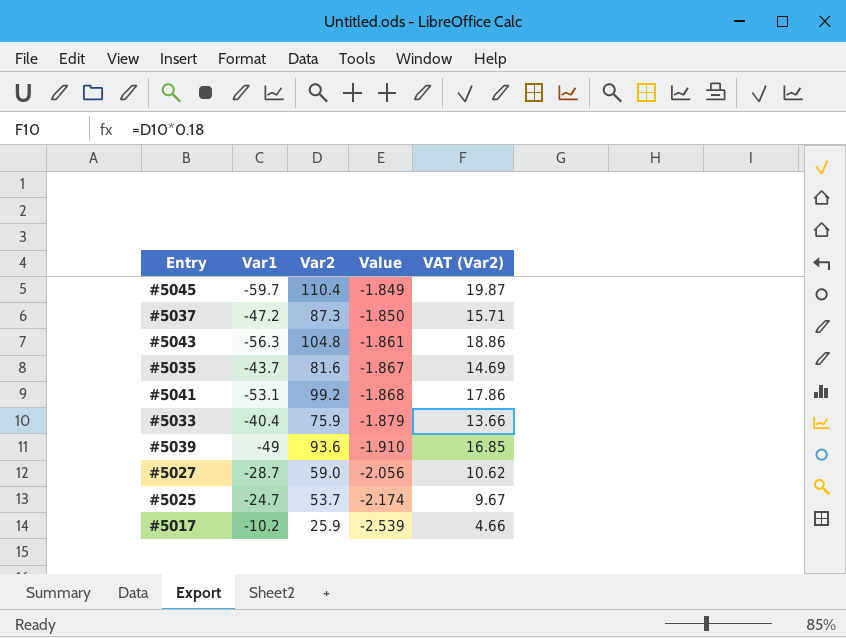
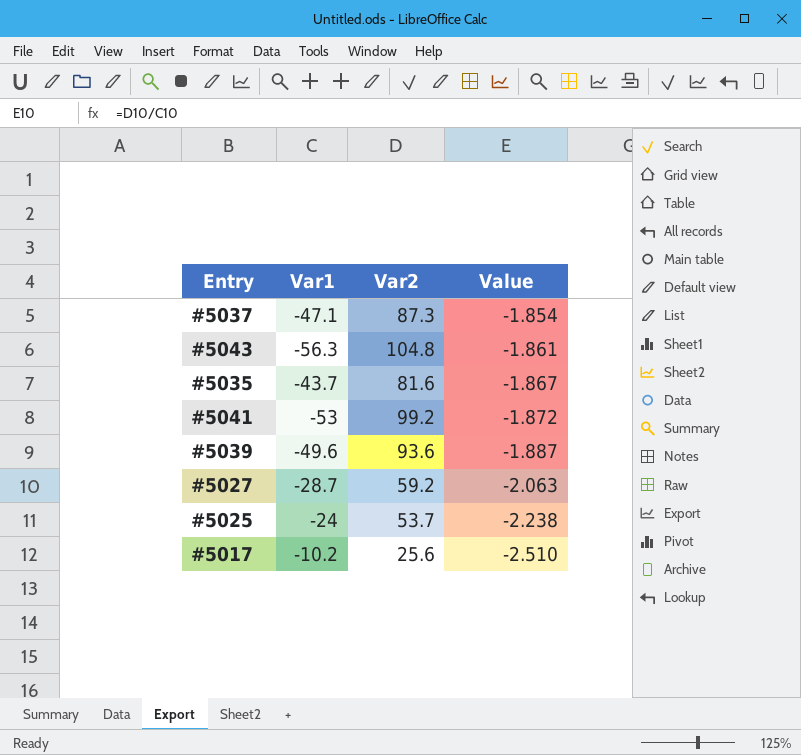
column VAT (Var2) | formula: [Var2] * 0.18 -> none
row #5045: -59.7 | 110.4 | -1.849 | 19.87 -> none
row #5033: -40.4 | 75.9 | -1.879 | 13.66 -> none
#5037 | Var1: -47.2 -> -47.1
#5037 | Value: -1.850 -> -1.854
#5041 | Var1: -53.1 -> -53
#5041 | Value: -1.868 -> -1.872
#5039 | Var1: -49 -> -49.6
#5039 | Value: -1.910 -> -1.887
#5027 | Var2: 59.0 -> 59.2
#5027 | Value: -2.056 -> -2.063
#5025 | Var1: -24.7 -> -24
#5025 | Value: -2.174 -> -2.238
#5017 | Var2: 25.9 -> 25.6
#5017 | Value: -2.539 -> -2.510

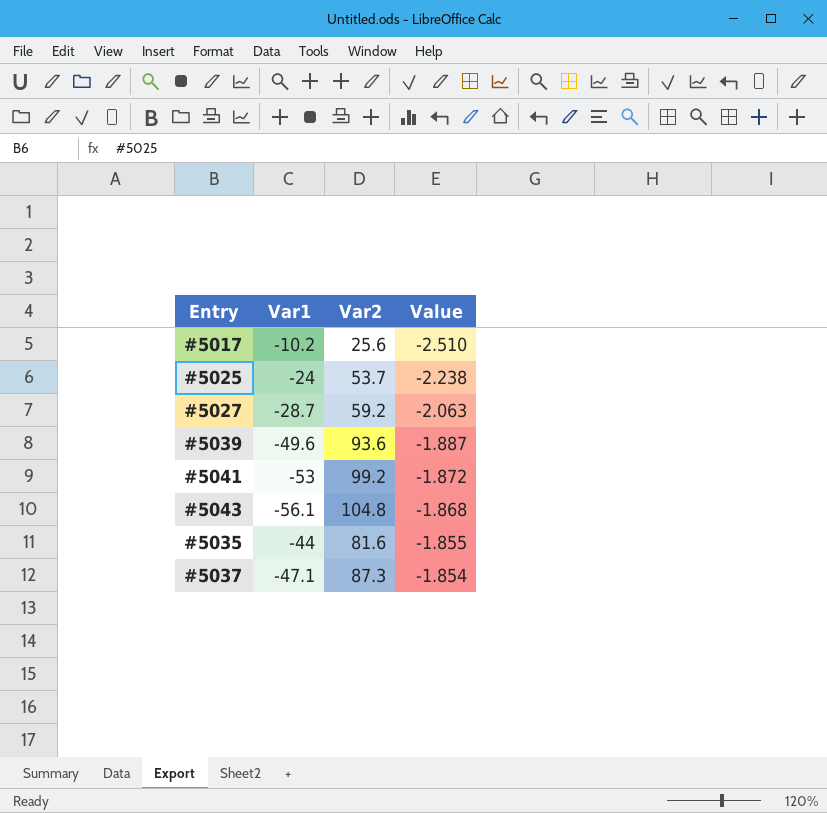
row order: Value descending -> Value ascending
#5043 | Var1: -56.3 -> -56.1
#5043 | Value: -1.861 -> -1.868
#5035 | Var1: -43.7 -> -44
#5035 | Value: -1.867 -> -1.855

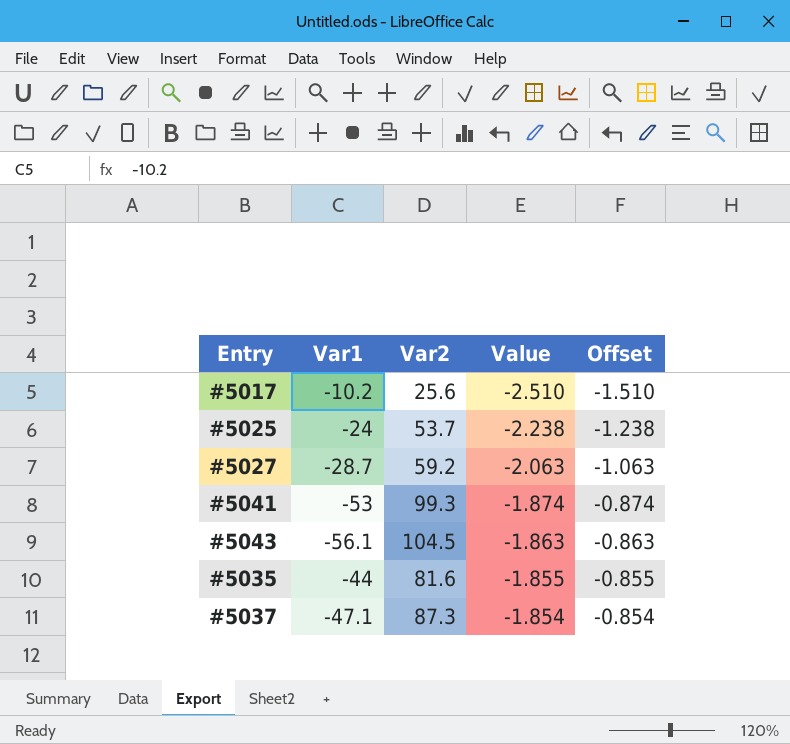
column Offset | formula: none -> [Value] + 1
row #5039: -49.6 | 93.6 | -1.887 -> none
#5041 | Var2: 99.2 -> 99.3
#5041 | Value: -1.872 -> -1.874
#5043 | Var2: 104.8 -> 104.5
#5043 | Value: -1.868 -> -1.863

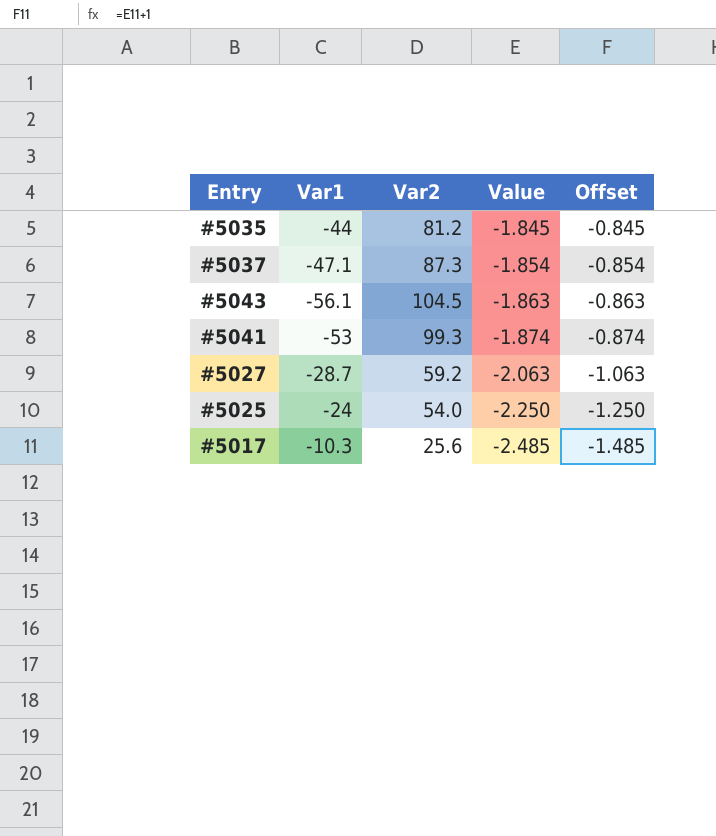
row order: Value ascending -> Value descending
#5035 | Var2: 81.6 -> 81.2
#5035 | Value: -1.855 -> -1.845
#5035 | Offset: -0.855 -> -0.845
#5025 | Var2: 53.7 -> 54.0
#5025 | Value: -2.238 -> -2.250
#5025 | Offset: -1.238 -> -1.250
#5017 | Var1: -10.2 -> -10.3
#5017 | Value: -2.510 -> -2.485
#5017 | Offset: -1.510 -> -1.485

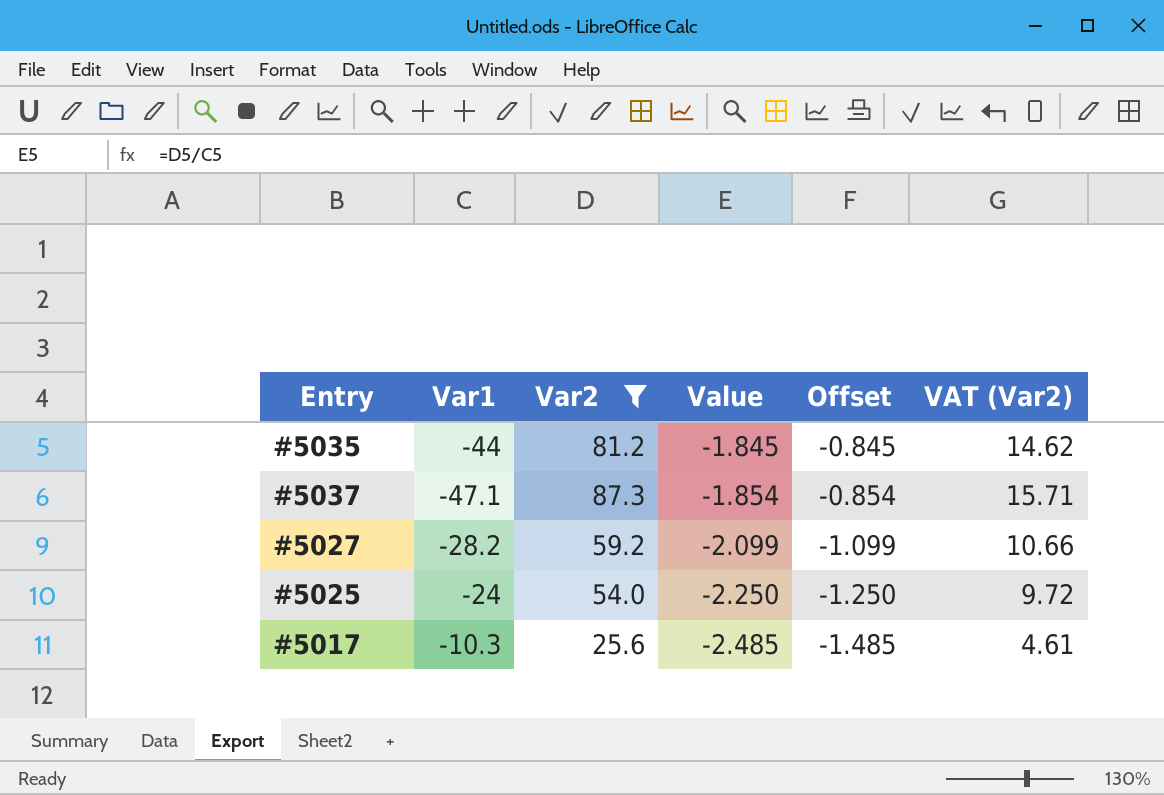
filter: none -> Var2 <= 87.3
column VAT (Var2) | formula: none -> [Var2] * 0.18
#5027 | Var1: -28.7 -> -28.2
#5027 | Value: -2.063 -> -2.099
#5027 | Offset: -1.063 -> -1.099

